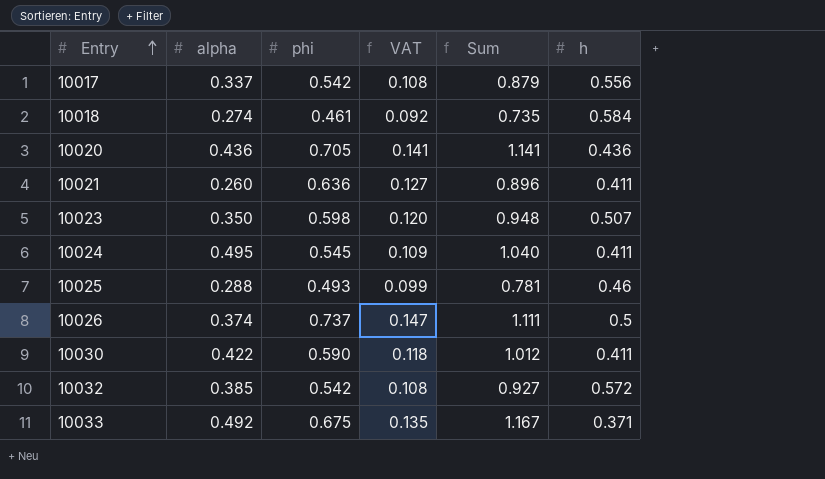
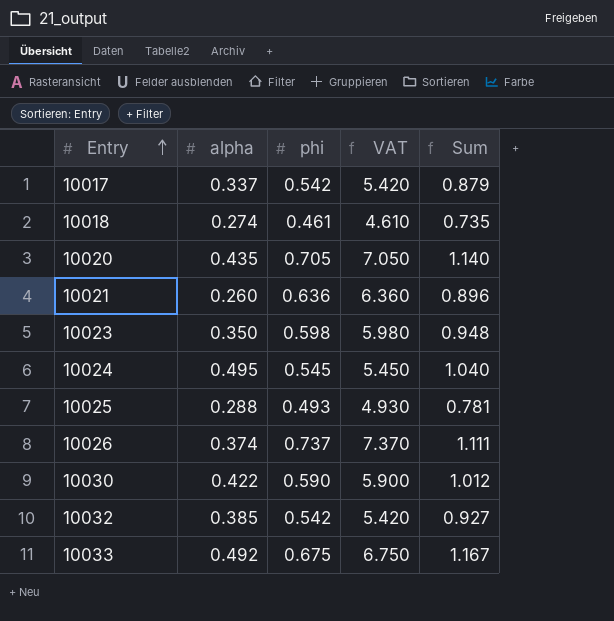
column h | position: 6 -> none
column VAT | formula: [phi] * 0.2 -> [phi] * 10
10020 | alpha: 0.436 -> 0.435
10020 | Sum: 1.141 -> 1.140

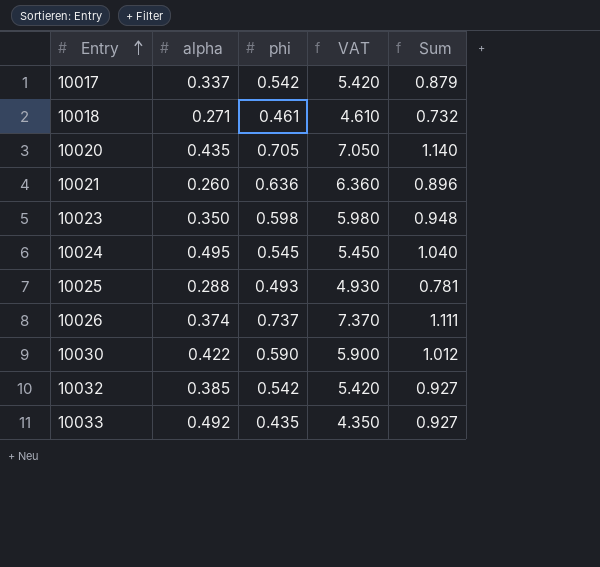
10018 | alpha: 0.274 -> 0.271
10018 | Sum: 0.735 -> 0.732
10033 | phi: 0.675 -> 0.435
10033 | VAT: 6.750 -> 4.350
10033 | Sum: 1.167 -> 0.927

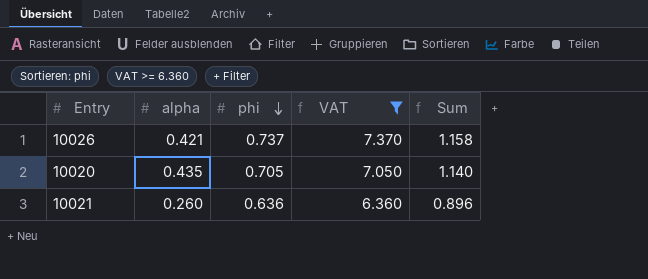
filter: none -> VAT >= 6.360
row order: Entry ascending -> phi descending
10026 | alpha: 0.374 -> 0.421
10026 | Sum: 1.111 -> 1.158

